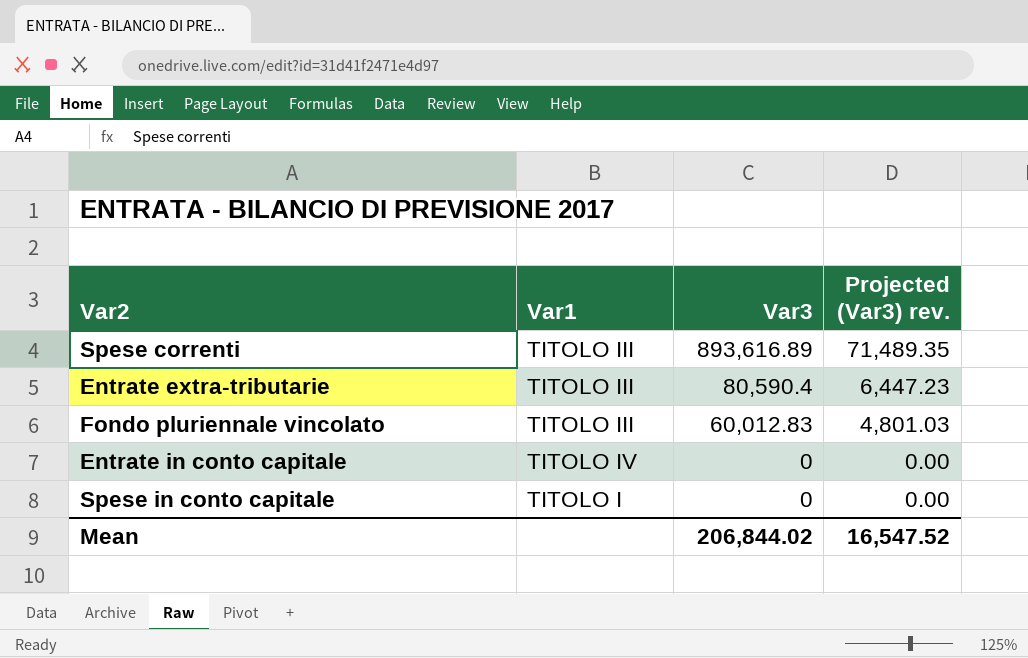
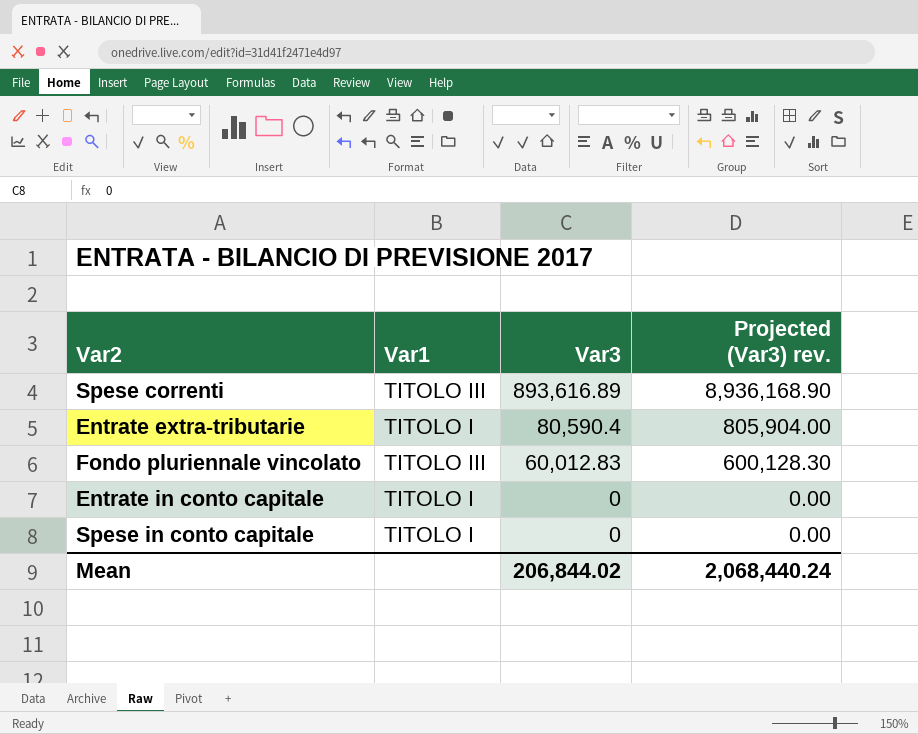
column Projected (Var3) rev. | formula: [Var3] * 0.08 -> [Var3] * 10
Entrate extra-tributarie | Var1: TITOLO III -> TITOLO I
Entrate in conto capitale | Var1: TITOLO IV -> TITOLO I
Mean | Projected (Var3) rev.: 16,547.52 -> 2,068,440.24

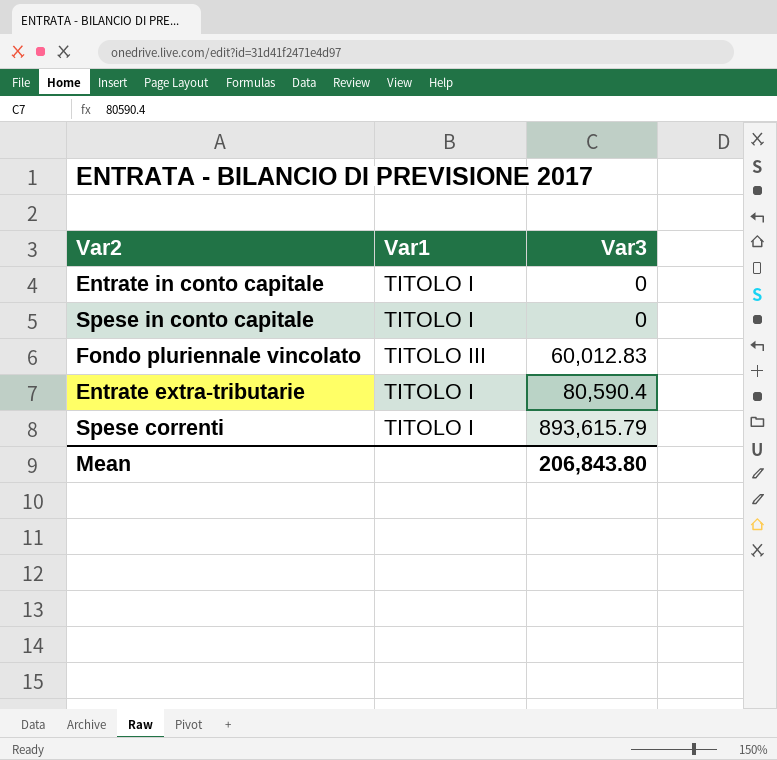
row order: Var3 descending -> Var3 ascending
column Projected (Var3) rev. | formula: [Var3] * 10 -> none
Spese correnti | Var1: TITOLO III -> TITOLO I
Spese correnti | Var3: 893,616.89 -> 893,615.79
Mean | Var3: 206,844.02 -> 206,843.80

